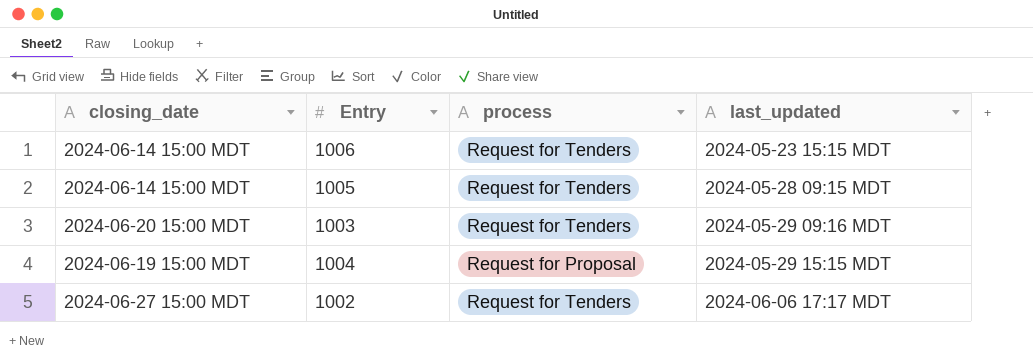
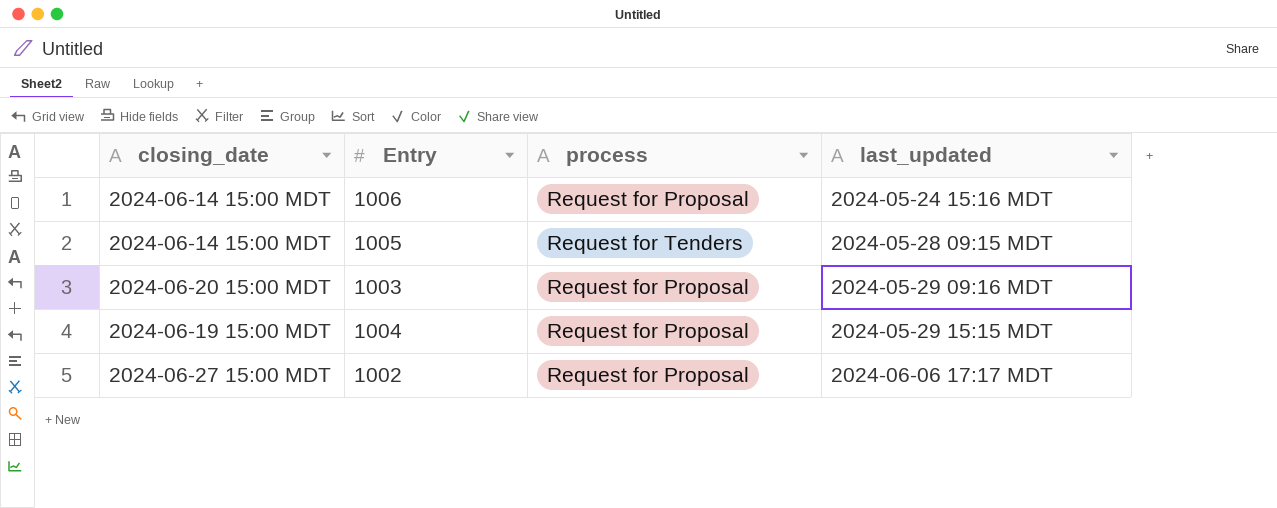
1006 | process: Request for Tenders -> Request for Proposal
1006 | last_updated: 2024-05-23 15:15 MDT -> 2024-05-24 15:16 MDT
1003 | process: Request for Tenders -> Request for Proposal
1002 | process: Request for Tenders -> Request for Proposal

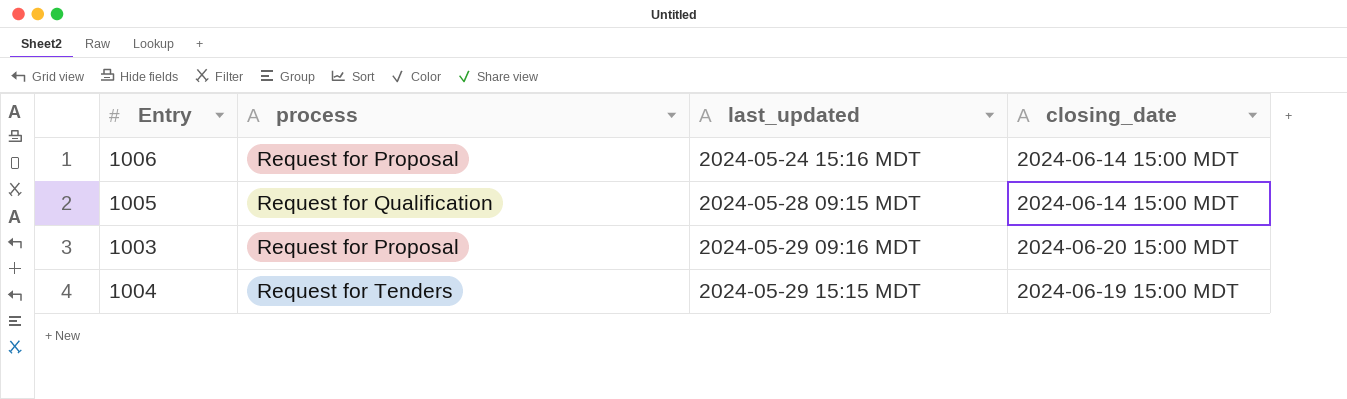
column closing_date | position: 1 -> 4
row 1002: 2024-06-27 15:00 MDT | Request for Proposal | 2024-06-06 17:17 MDT -> none
1005 | process: Request for Tenders -> Request for Qualification
1004 | process: Request for Proposal -> Request for Tenders

